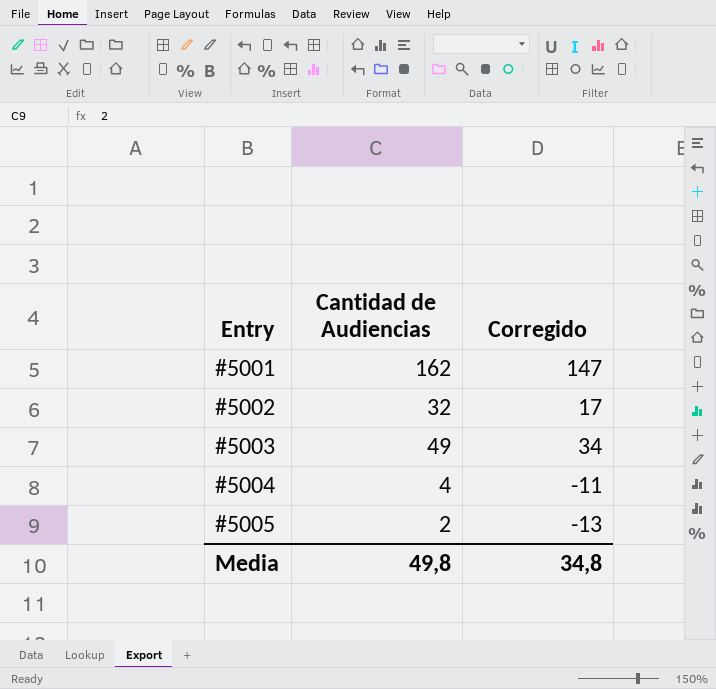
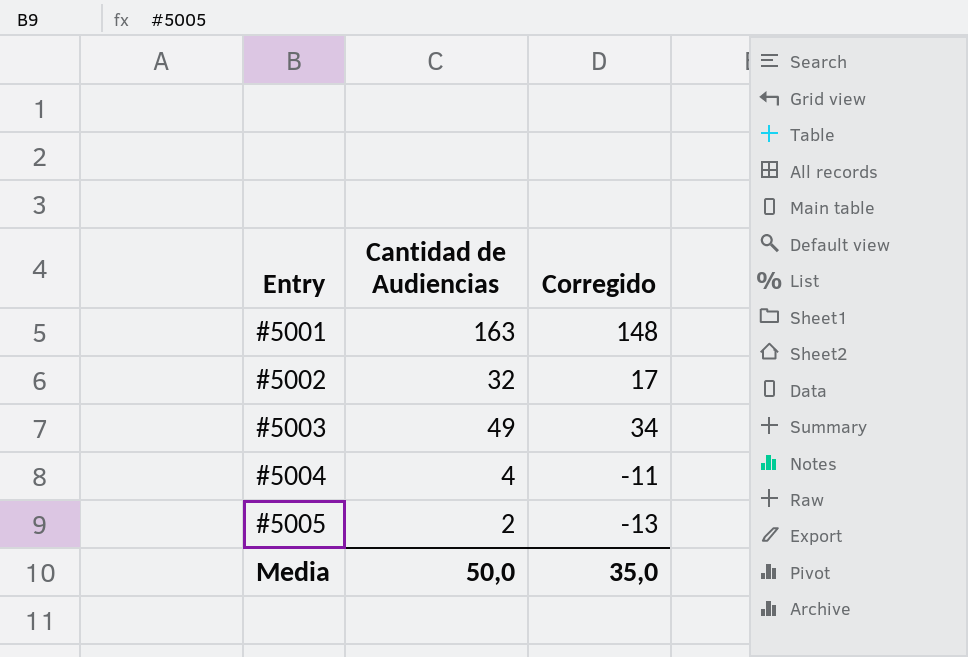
#5001 | Cantidad de Audiencias: 162 -> 163
#5001 | Corregido: 147 -> 148
Media | Cantidad de Audiencias: 49,8 -> 50,0
Media | Corregido: 34,8 -> 35,0

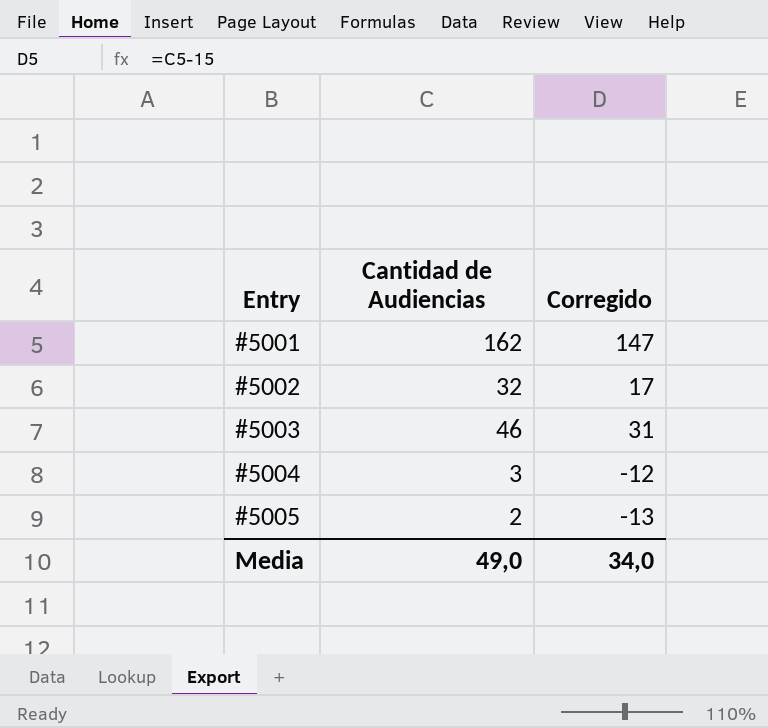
#5001 | Cantidad de Audiencias: 163 -> 162
#5001 | Corregido: 148 -> 147
#5003 | Cantidad de Audiencias: 49 -> 46
#5003 | Corregido: 34 -> 31
#5004 | Cantidad de Audiencias: 4 -> 3
#5004 | Corregido: -11 -> -12
Media | Cantidad de Audiencias: 50,0 -> 49,0
Media | Corregido: 35,0 -> 34,0

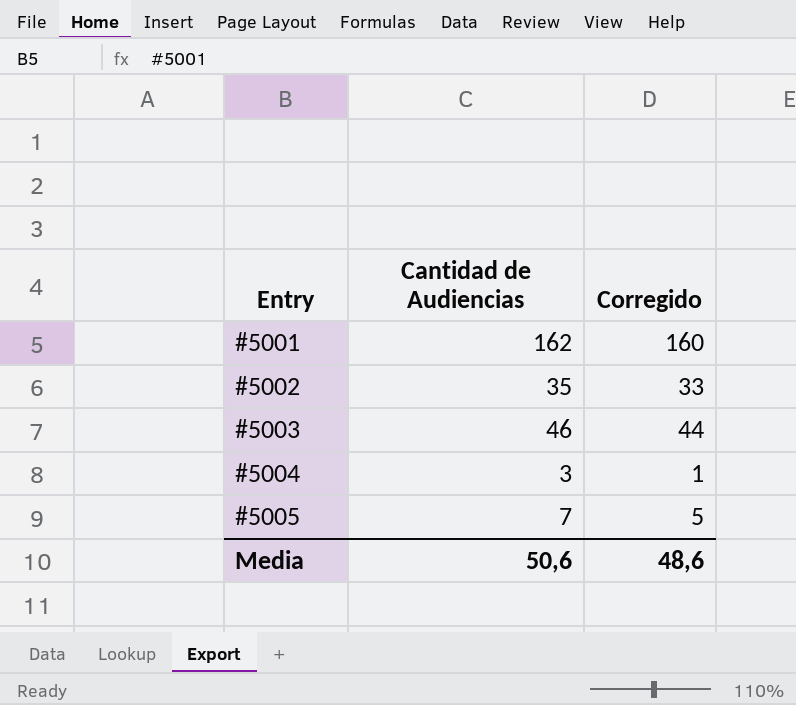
column Corregido | formula: [Cantidad de Audiencias] - 15 -> [Cantidad de Audiencias] - 2
#5002 | Cantidad de Audiencias: 32 -> 35
#5005 | Cantidad de Audiencias: 2 -> 7
Media | Cantidad de Audiencias: 49,0 -> 50,6
Media | Corregido: 34,0 -> 48,6

